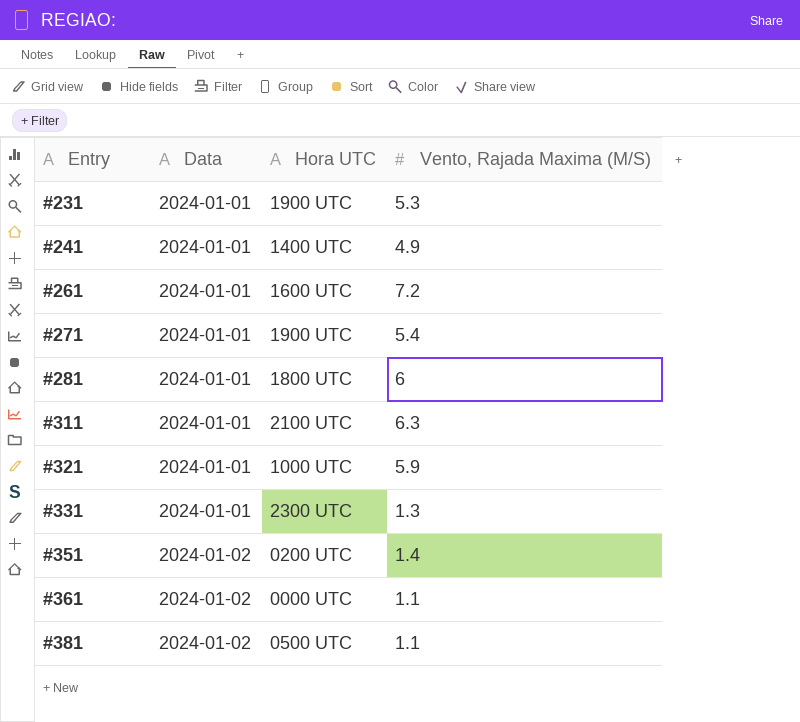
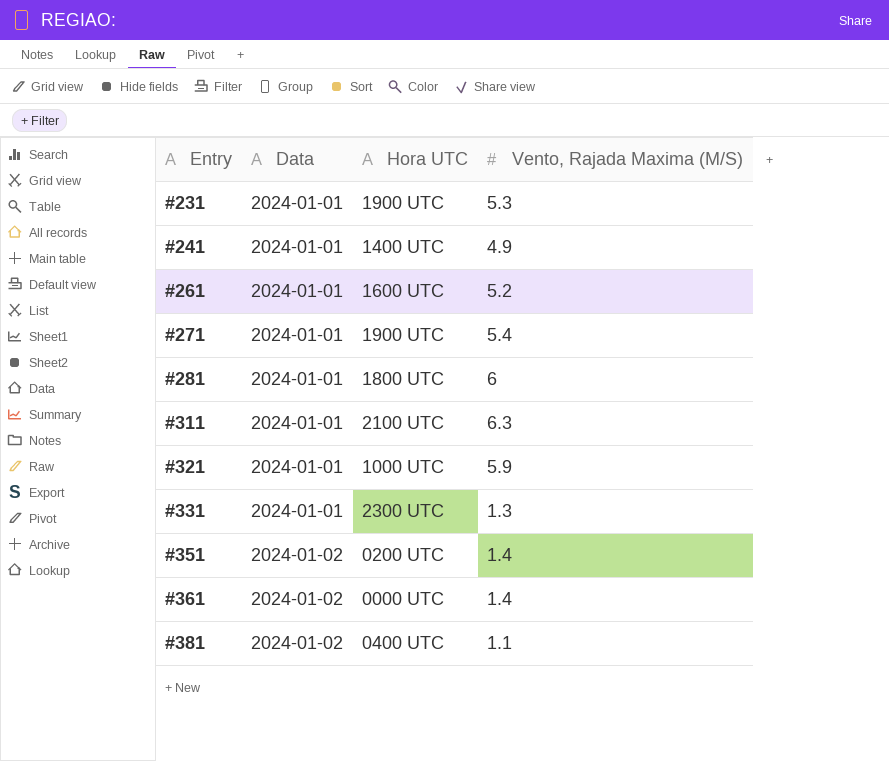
#261 | Vento, Rajada Maxima (M/S): 7.2 -> 5.2
#361 | Vento, Rajada Maxima (M/S): 1.1 -> 1.4
#381 | Hora UTC: 0500 UTC -> 0400 UTC

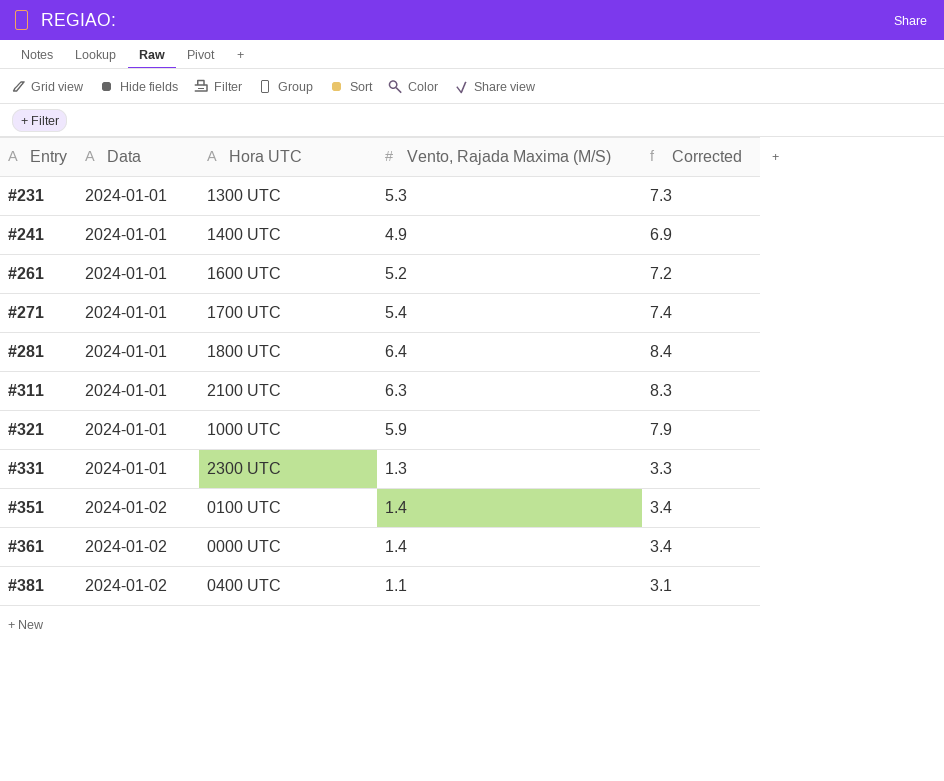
column Corrected | formula: none -> [Vento, Rajada Maxima (M/S)] + 2
#231 | Hora UTC: 1900 UTC -> 1300 UTC
#271 | Hora UTC: 1900 UTC -> 1700 UTC
#281 | Vento, Rajada Maxima (M/S): 6 -> 6.4
#351 | Hora UTC: 0200 UTC -> 0100 UTC

